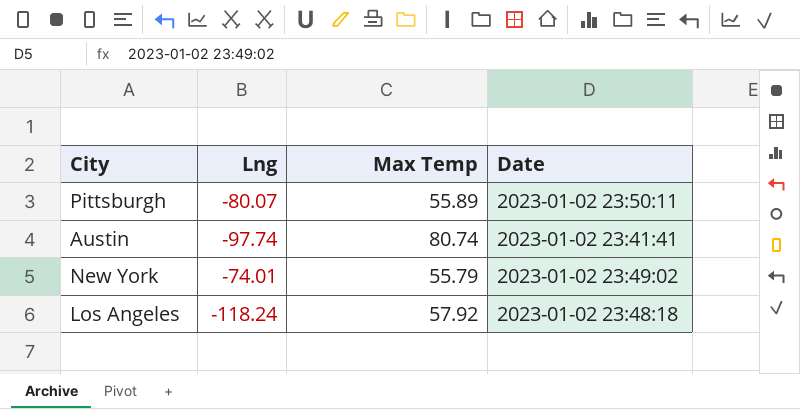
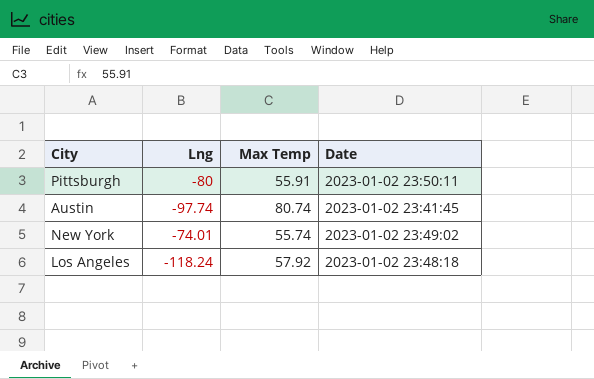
Pittsburgh | Lng: -80.07 -> -80
Pittsburgh | Max Temp: 55.89 -> 55.91
Austin | Date: 2023-01-02 23:41:41 -> 2023-01-02 23:41:45
New York | Max Temp: 55.79 -> 55.74

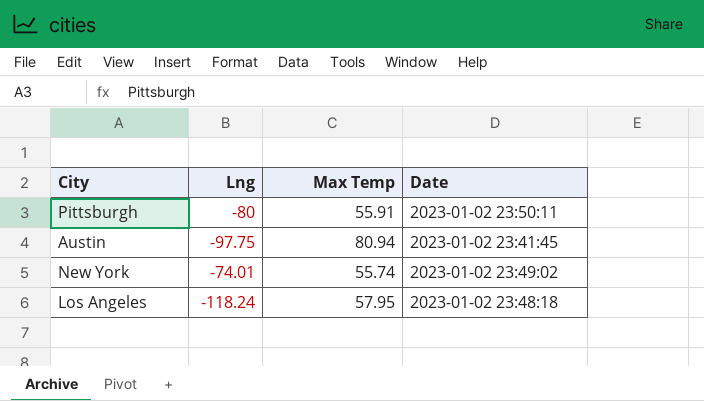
Austin | Lng: -97.74 -> -97.75
Austin | Max Temp: 80.74 -> 80.94
Los Angeles | Max Temp: 57.92 -> 57.95

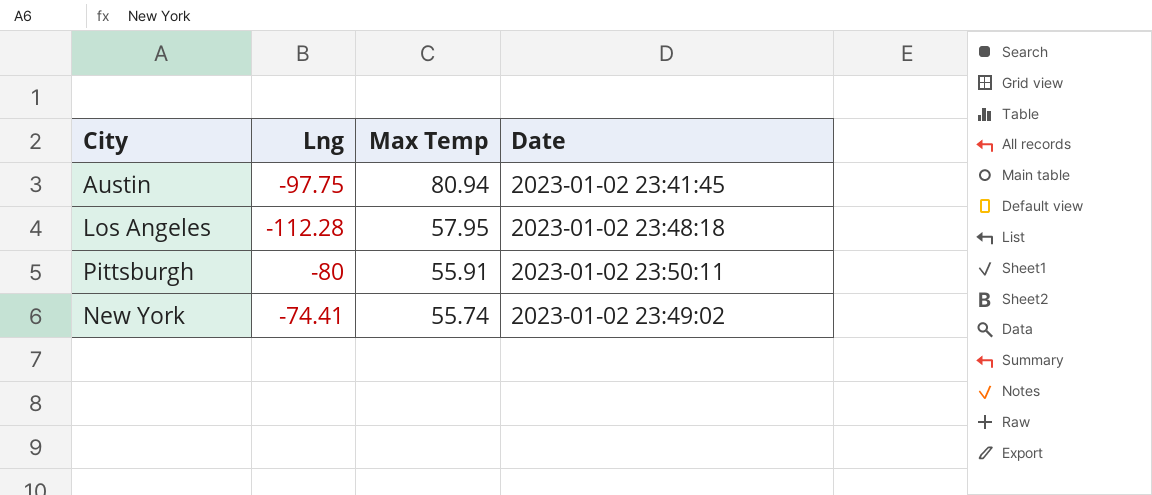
row order: none -> Max Temp descending
Los Angeles | Lng: -118.24 -> -112.28
New York | Lng: -74.01 -> -74.41

